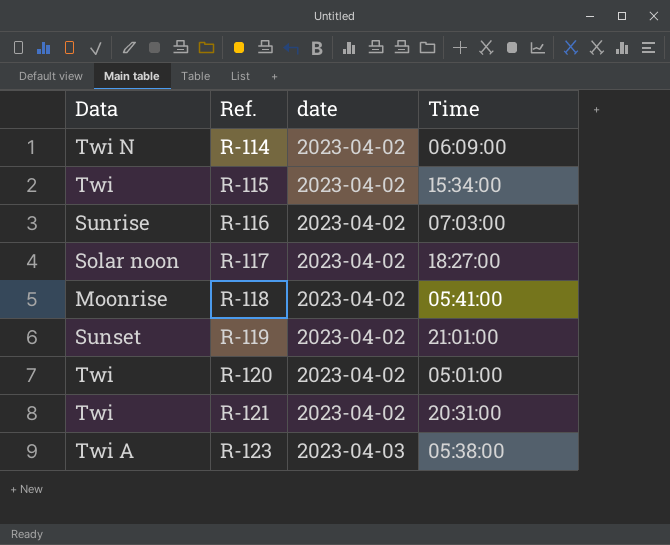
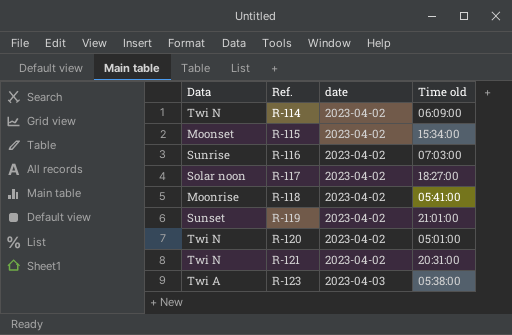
column name: Time -> Time old
R-115 | Data: Twi -> Moonset
R-120 | Data: Twi -> Twi N
R-121 | Data: Twi -> Twi N

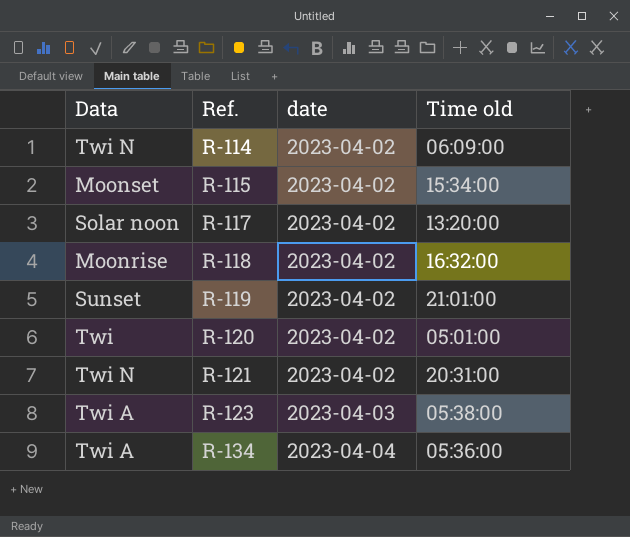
row R-116: Sunrise | 2023-04-02 | 07:03:00 -> none
R-117 | Time old: 18:27:00 -> 13:20:00
R-118 | Time old: 05:41:00 -> 16:32:00
R-120 | Data: Twi N -> Twi
row R-134: none -> Twi A | 2023-04-04 | 05:36:00

